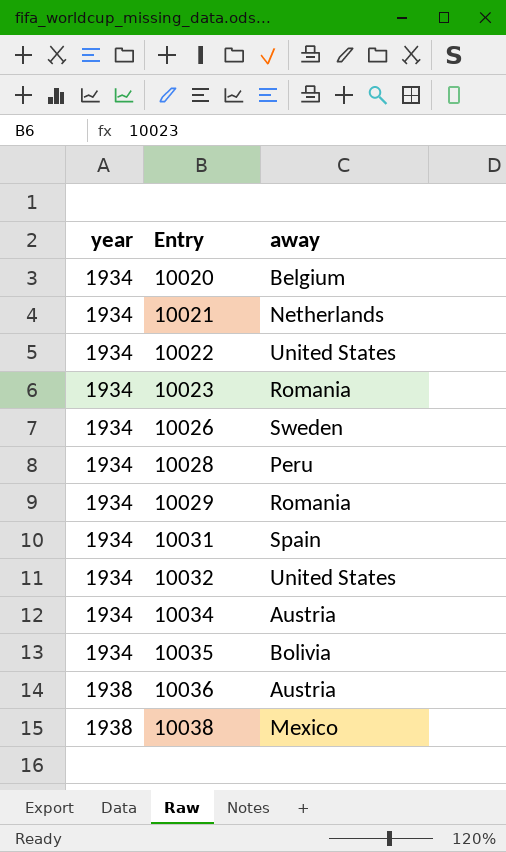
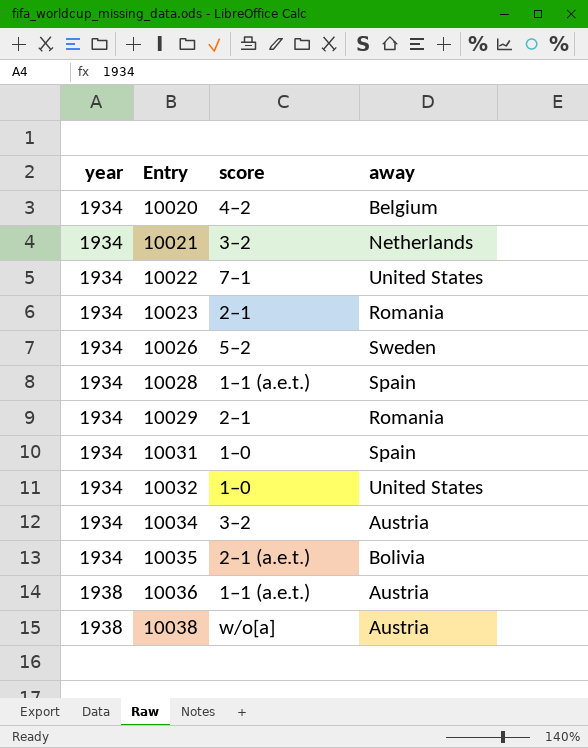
column score | position: none -> 3
10028 | away: Peru -> Spain
10038 | away: Mexico -> Austria

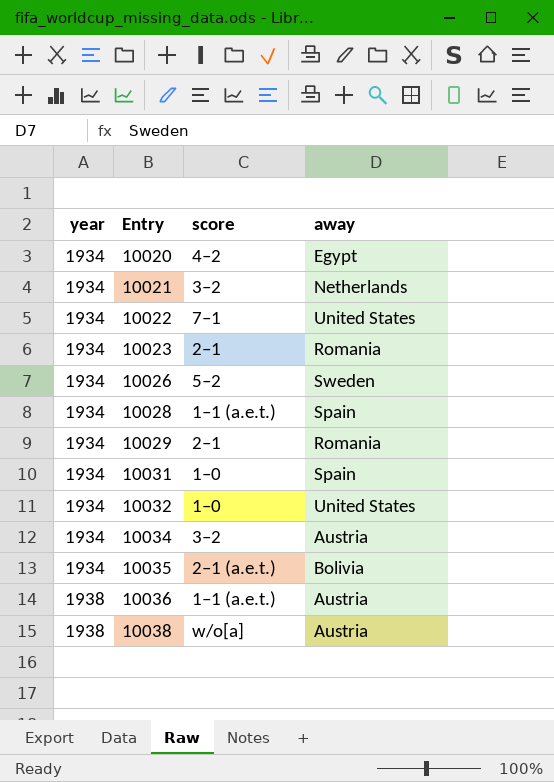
10020 | away: Belgium -> Egypt

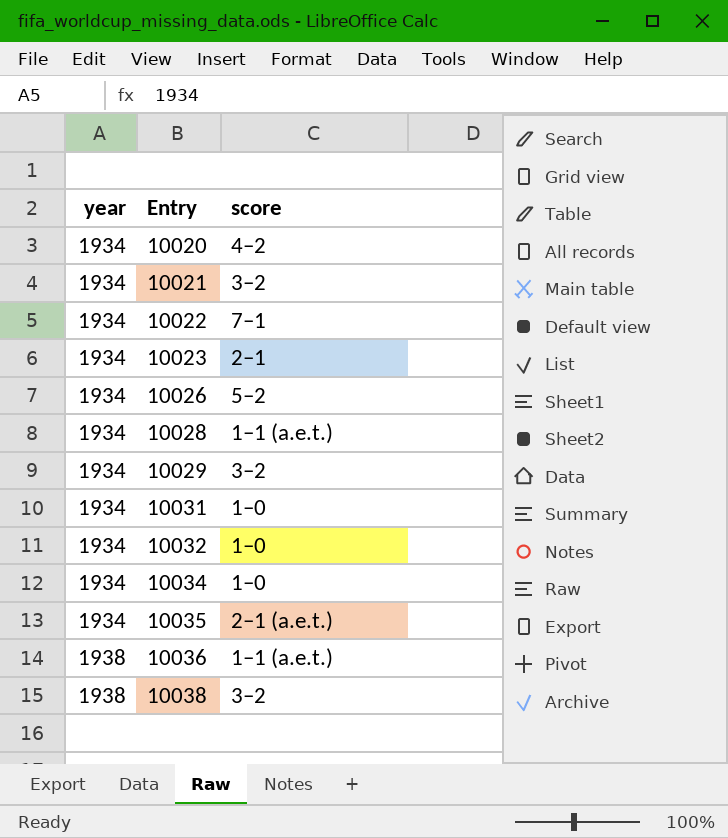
column away | position: 4 -> none
10029 | score: 2–1 -> 3–2
10034 | score: 3–2 -> 1–0
10038 | score: w/o[a] -> 3–2

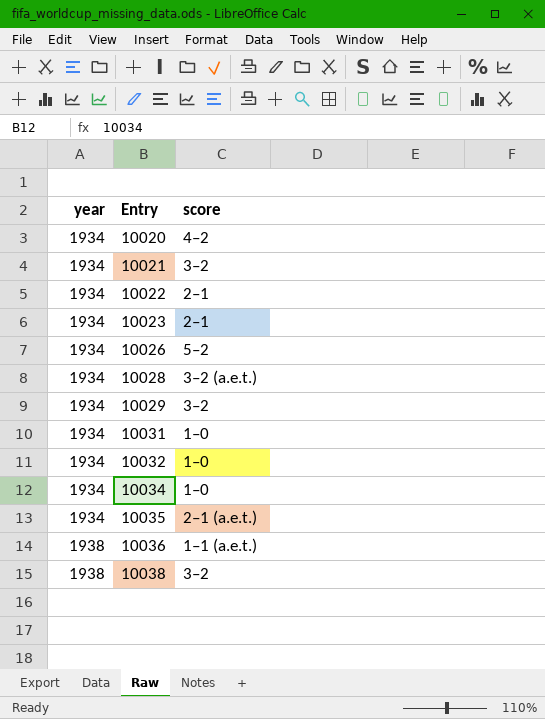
10022 | score: 7–1 -> 2–1
10028 | score: 1–1 (a.e.t.) -> 3–2 (a.e.t.)

